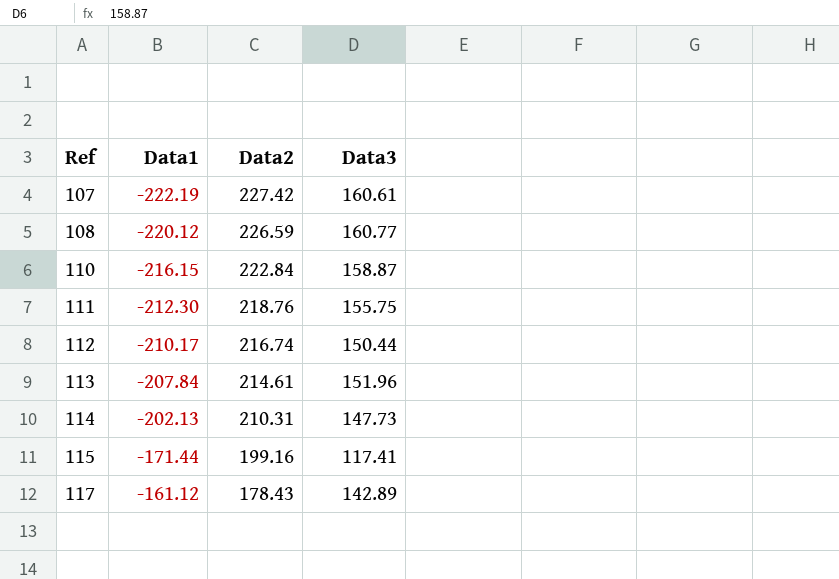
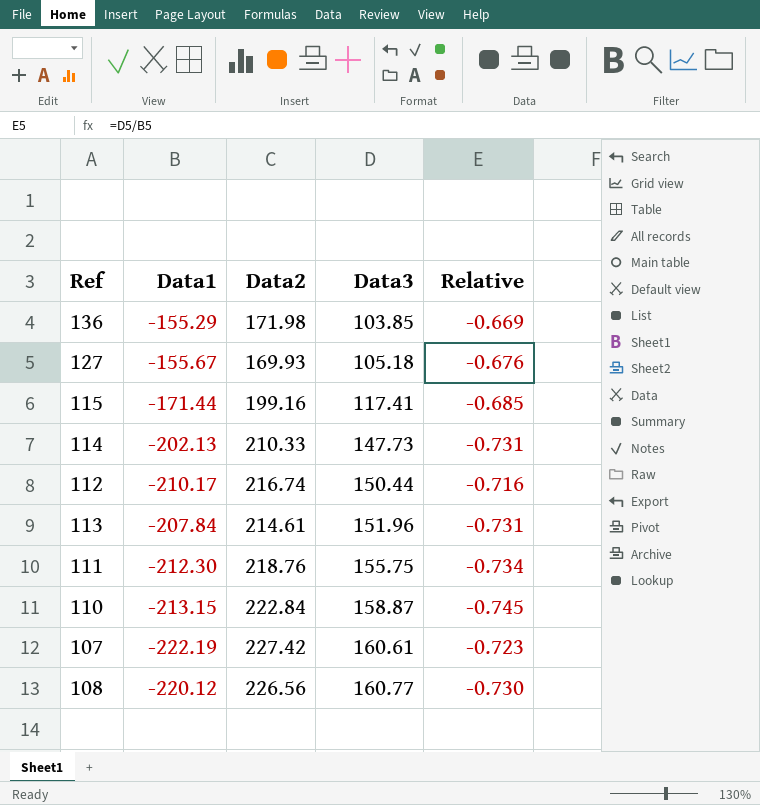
row order: Ref ascending -> Data3 ascending
column Relative | formula: none -> [Data3] / [Data1]
row 117: -161.12 | 178.43 | 142.89 -> none
row 136: none -> -155.29 | 171.98 | 103.85 | -0.669
row 127: none -> -155.67 | 169.93 | 105.18 | -0.676
114 | Data2: 210.31 -> 210.33
110 | Data1: -216.15 -> -213.15
108 | Data2: 226.59 -> 226.56

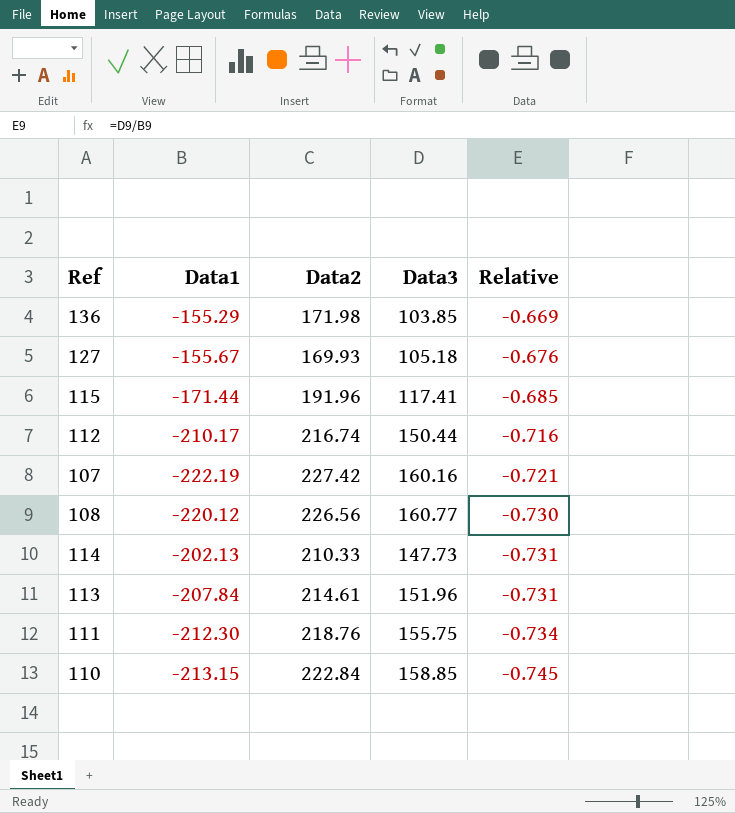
row order: Data3 ascending -> Relative descending
115 | Data2: 199.16 -> 191.96
107 | Data3: 160.61 -> 160.16
107 | Relative: -0.723 -> -0.721
110 | Data3: 158.87 -> 158.85

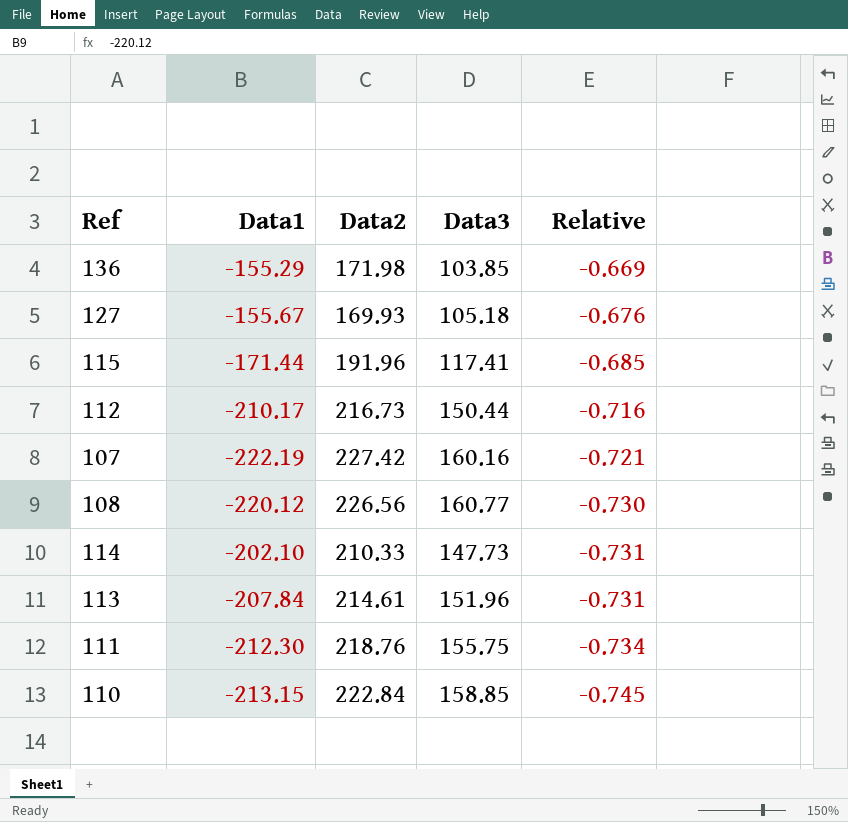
112 | Data2: 216.74 -> 216.73
114 | Data1: -202.13 -> -202.10

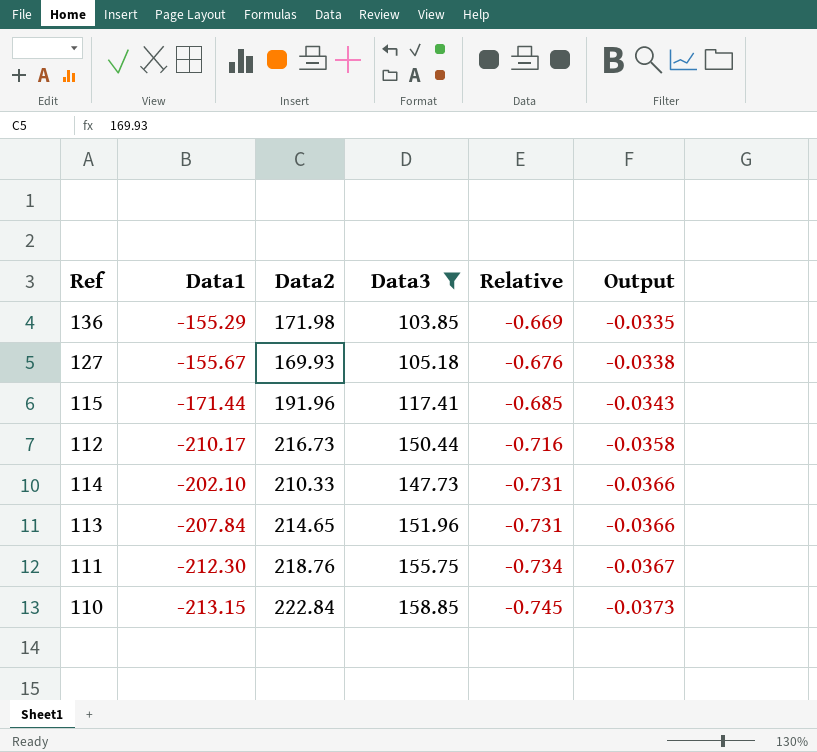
filter: none -> Data3 <= 158.85
column Output | formula: none -> [Relative] * 0.05
113 | Data2: 214.61 -> 214.65

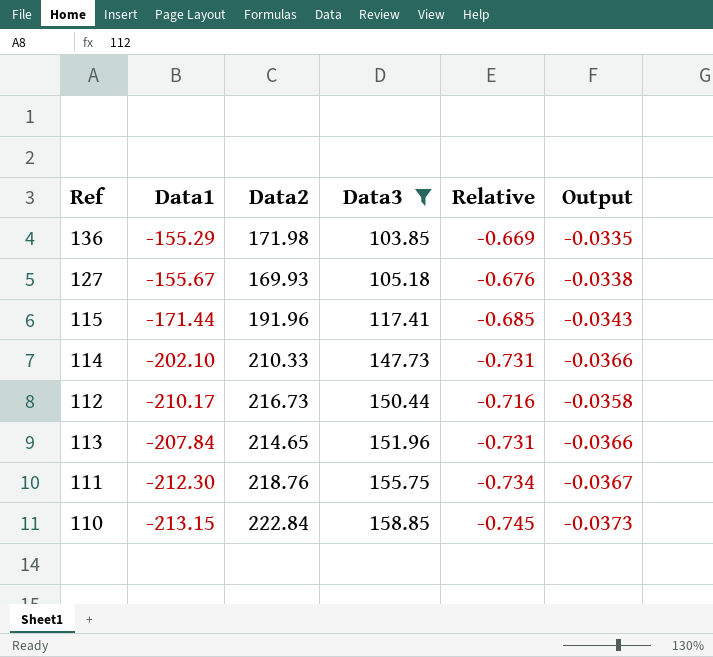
row order: Relative descending -> Data3 ascending

